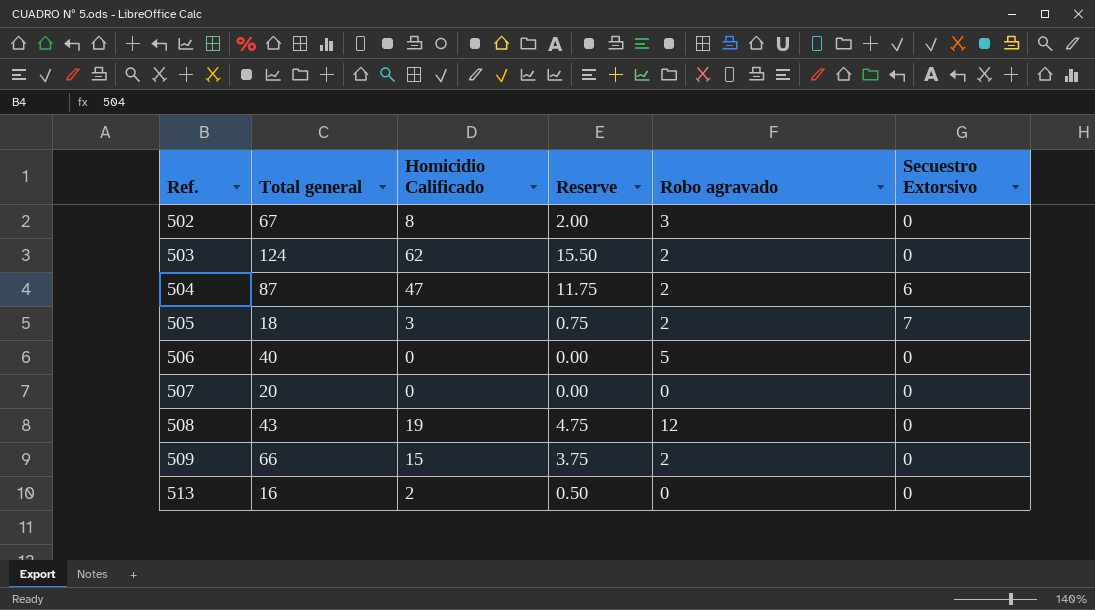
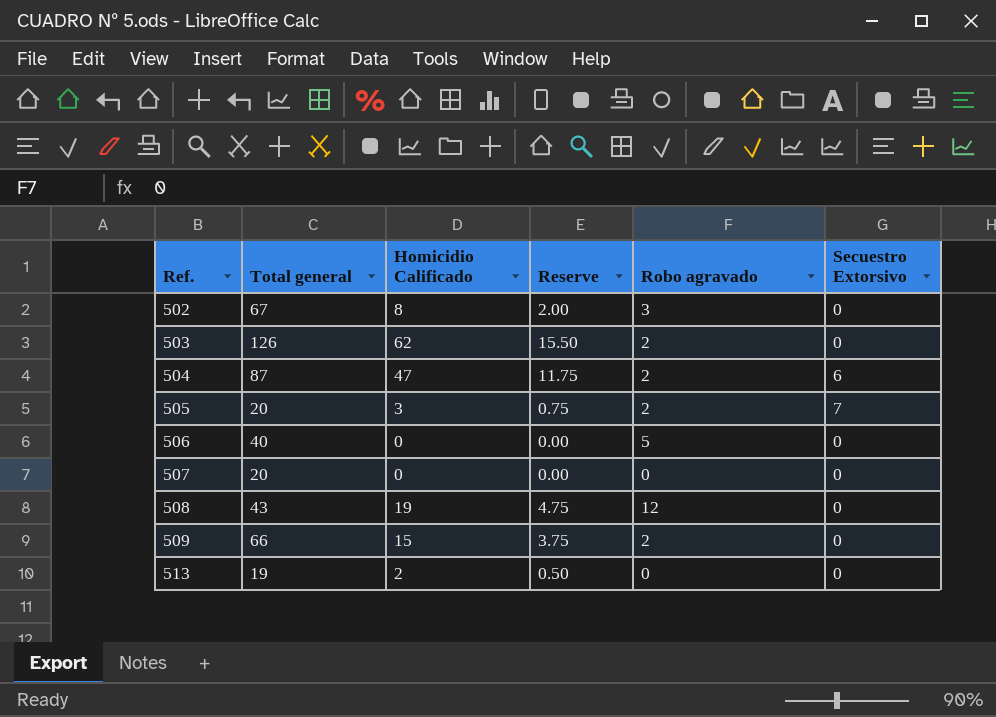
503 | Total general: 124 -> 126
505 | Total general: 18 -> 20
513 | Total general: 16 -> 19

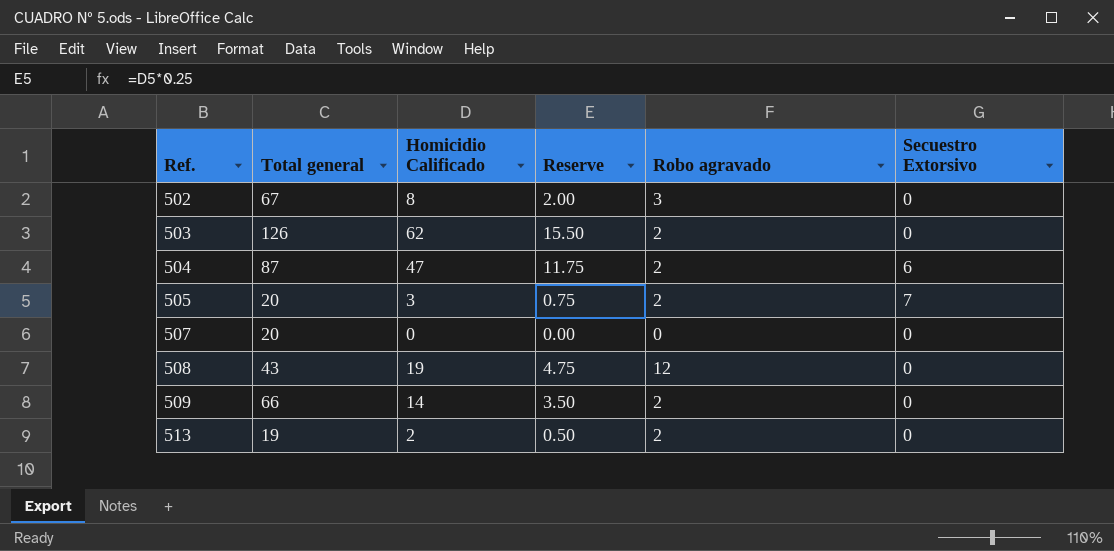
row 506: 40 | 0 | 0.00 | 5 | 0 -> none
509 | Homicidio Calificado: 15 -> 14
509 | Reserve: 3.75 -> 3.50
513 | Robo agravado: 0 -> 2

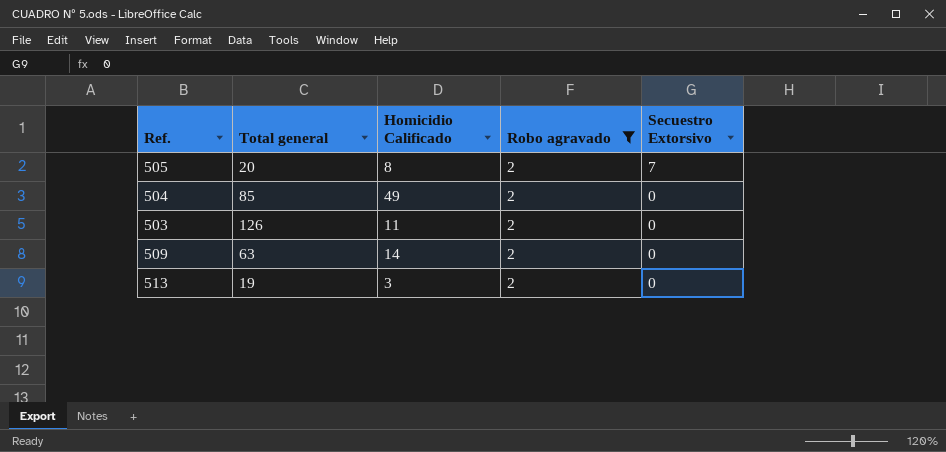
filter: none -> Robo agravado = 2
row order: Ref. ascending -> Secuestro Extorsivo descending
column Reserve | formula: [Homicidio Calificado] * 0.25 -> none
505 | Homicidio Calificado: 3 -> 8
504 | Total general: 87 -> 85
504 | Homicidio Calificado: 47 -> 49
504 | Secuestro Extorsivo: 6 -> 0
503 | Homicidio Calificado: 62 -> 11
509 | Total general: 66 -> 63
513 | Homicidio Calificado: 2 -> 3

